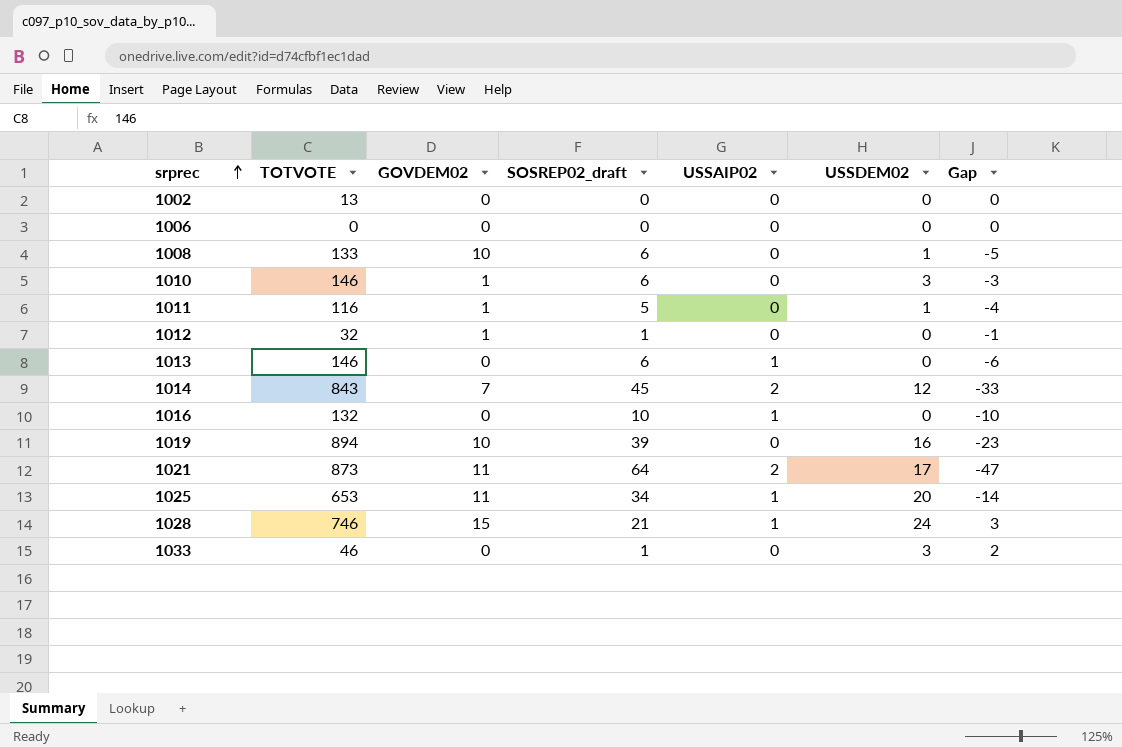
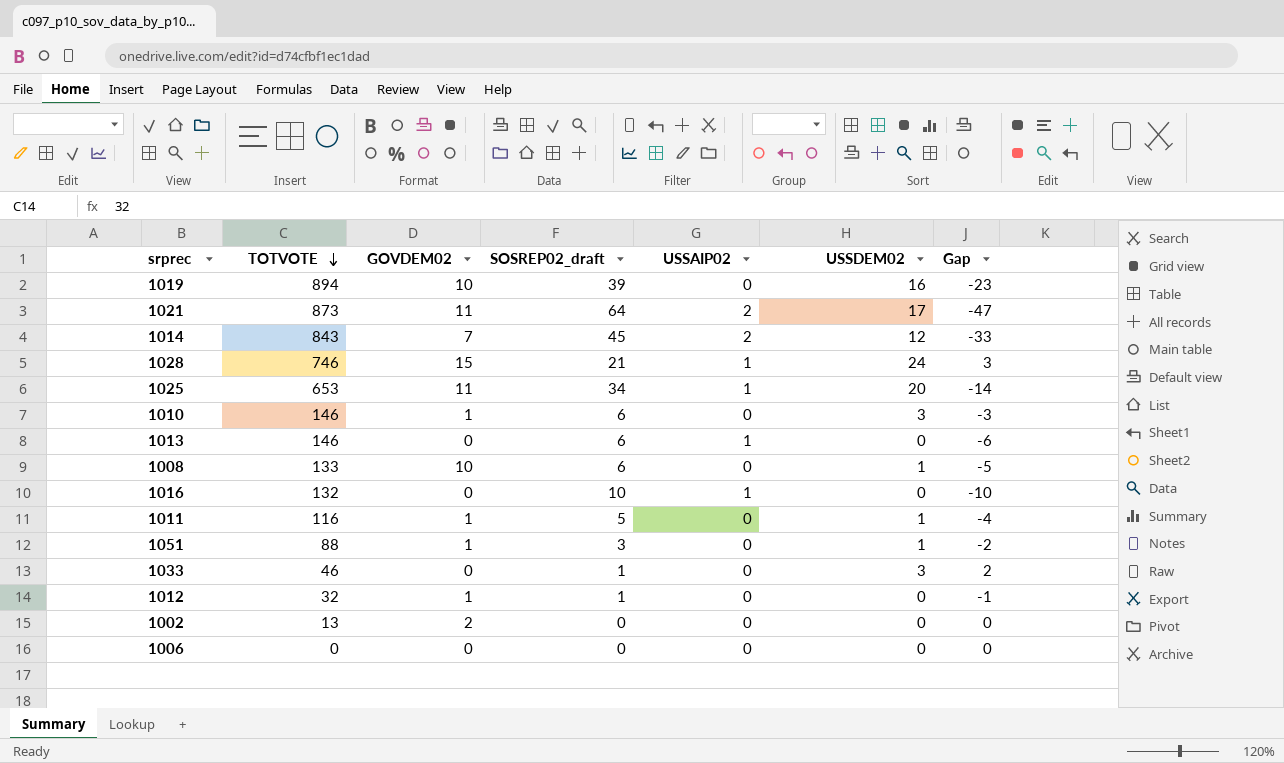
row order: srprec ascending -> TOTVOTE descending
row 1051: none -> 88 | 1 | 3 | 0 | 1 | -2
1002 | GOVDEM02: 0 -> 2

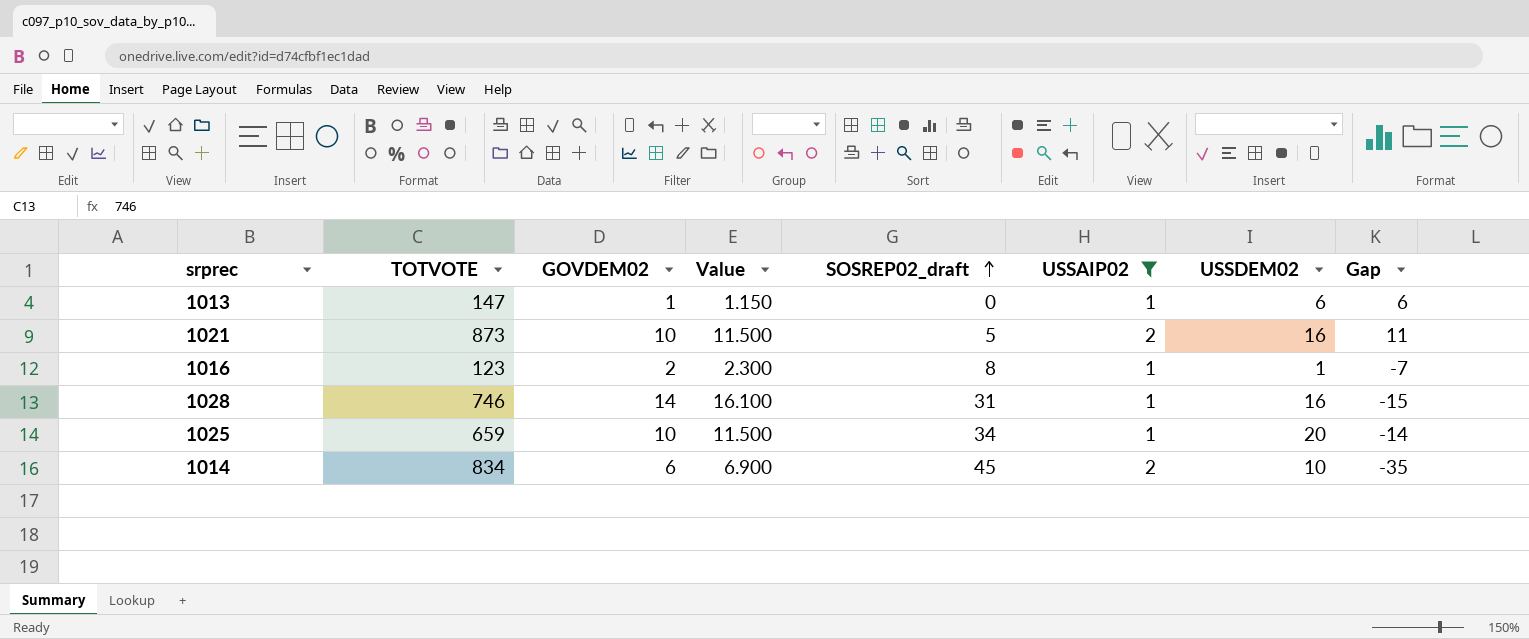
filter: none -> USSAIP02 != 0
row order: TOTVOTE descending -> SOSREP02_draft ascending
column Value | formula: none -> [GOVDEM02] * 1.15
1013 | TOTVOTE: 146 -> 147
1013 | GOVDEM02: 0 -> 1
1013 | SOSREP02_draft: 6 -> 0
1013 | USSDEM02: 0 -> 6
1013 | Gap: -6 -> 6
1021 | GOVDEM02: 11 -> 10
1021 | SOSREP02_draft: 64 -> 5
1021 | USSDEM02: 17 -> 16
1021 | Gap: -47 -> 11
1016 | TOTVOTE: 132 -> 123
1016 | GOVDEM02: 0 -> 2
1016 | SOSREP02_draft: 10 -> 8
1016 | USSDEM02: 0 -> 1
1016 | Gap: -10 -> -7
1028 | GOVDEM02: 15 -> 14
1028 | SOSREP02_draft: 21 -> 31
1028 | USSDEM02: 24 -> 16
1028 | Gap: 3 -> -15
1025 | TOTVOTE: 653 -> 659
1025 | GOVDEM02: 11 -> 10
1014 | TOTVOTE: 843 -> 834
1014 | GOVDEM02: 7 -> 6
1014 | USSDEM02: 12 -> 10
1014 | Gap: -33 -> -35

